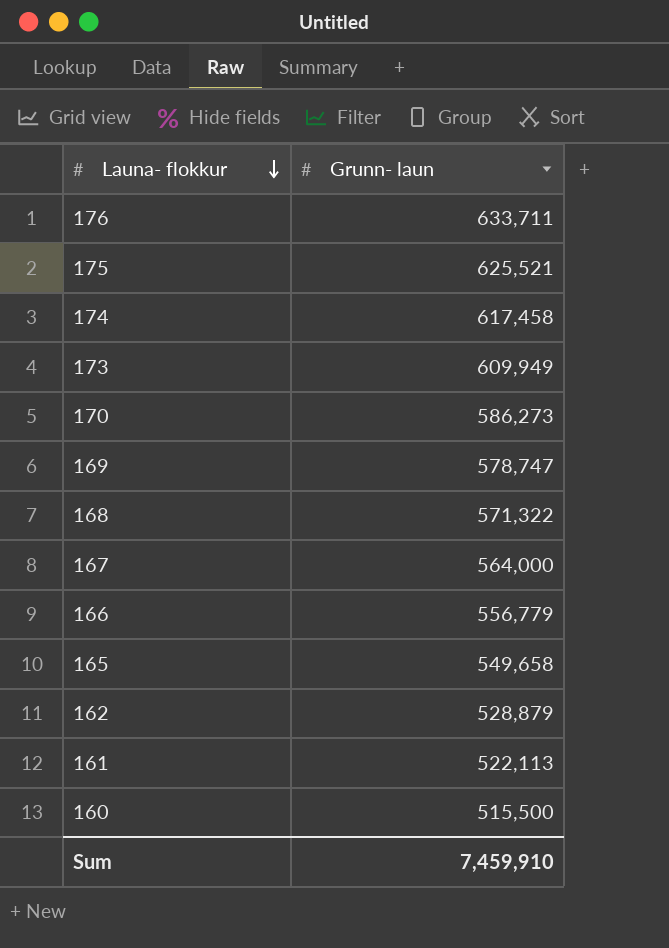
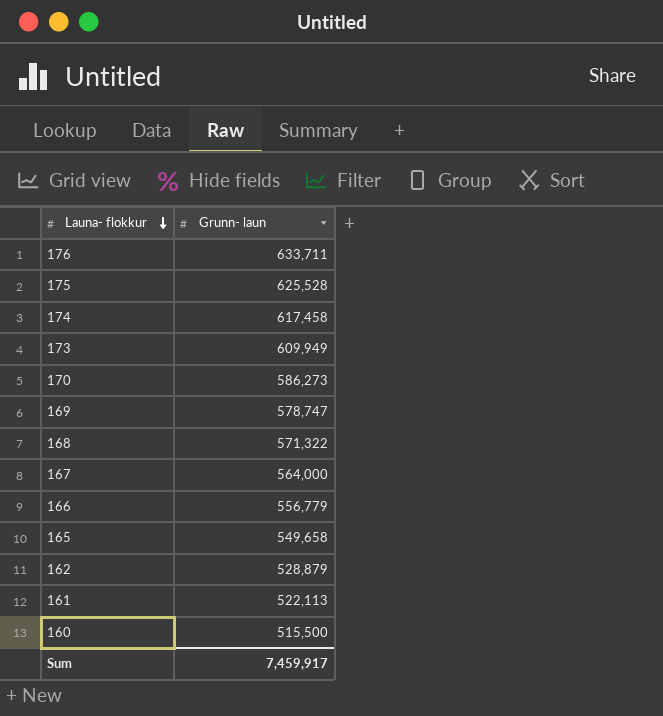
175 | Grunn- laun: 625,521 -> 625,528
Sum | Grunn- laun: 7,459,910 -> 7,459,917

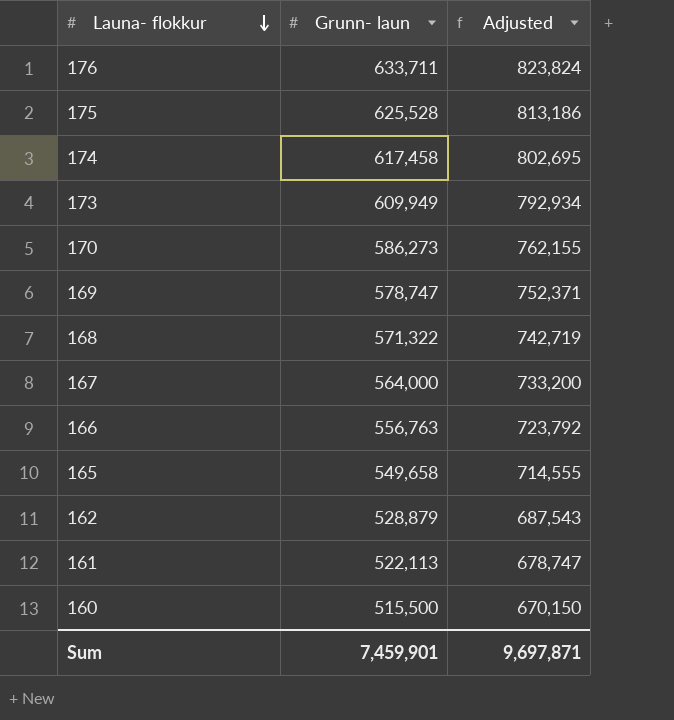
column Adjusted | formula: none -> [Grunn- laun] * 1.3
166 | Grunn- laun: 556,779 -> 556,763
Sum | Grunn- laun: 7,459,917 -> 7,459,901

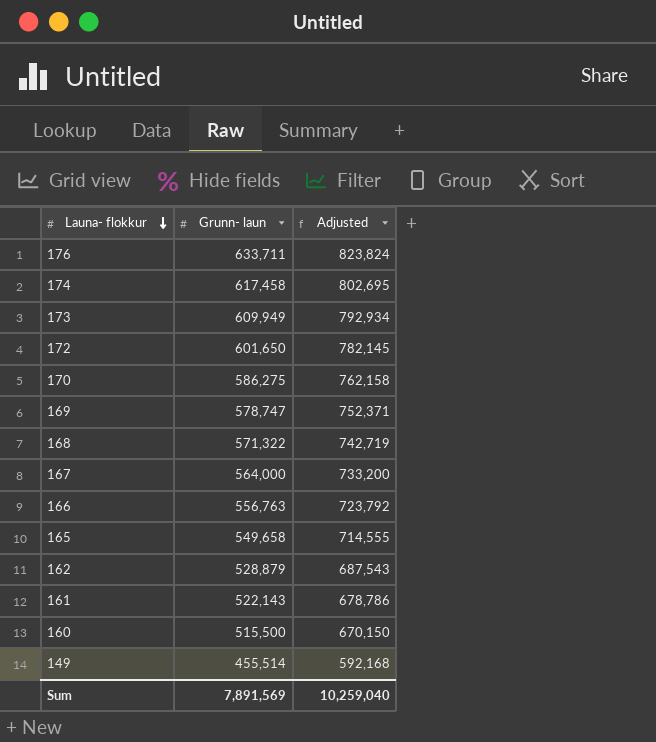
row 175: 625,528 | 813,186 -> none
row 172: none -> 601,650 | 782,145
170 | Grunn- laun: 586,273 -> 586,275
170 | Adjusted: 762,155 -> 762,158
161 | Grunn- laun: 522,113 -> 522,143
161 | Adjusted: 678,747 -> 678,786
row 149: none -> 455,514 | 592,168
Sum | Grunn- laun: 7,459,901 -> 7,891,569
Sum | Adjusted: 9,697,871 -> 10,259,040

